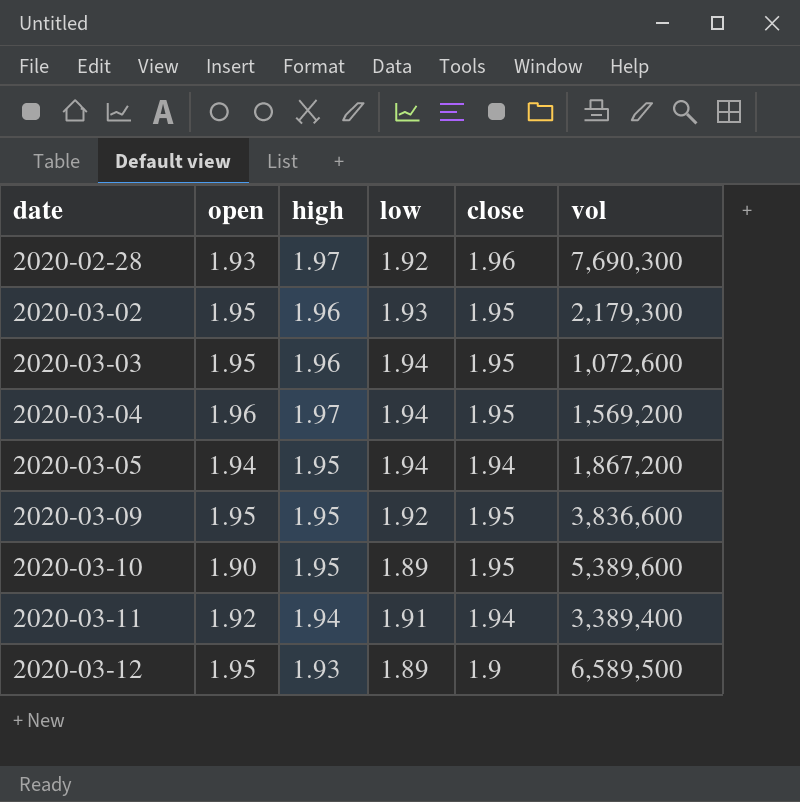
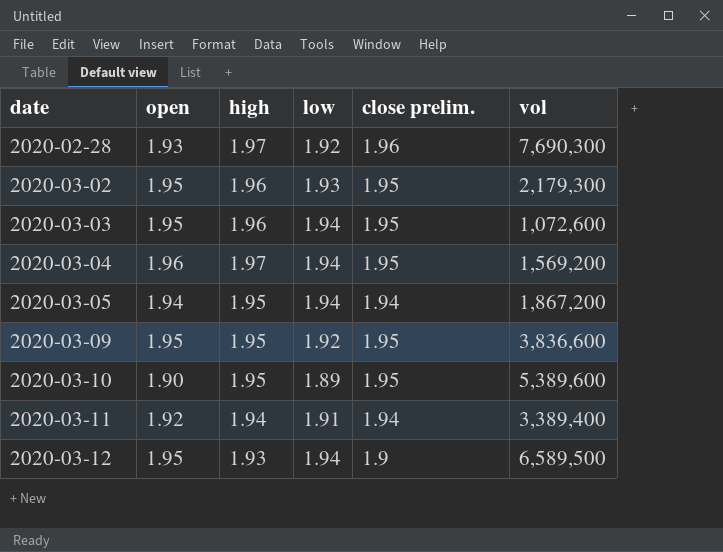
column name: close -> close prelim.
2020-03-12 | low: 1.89 -> 1.94

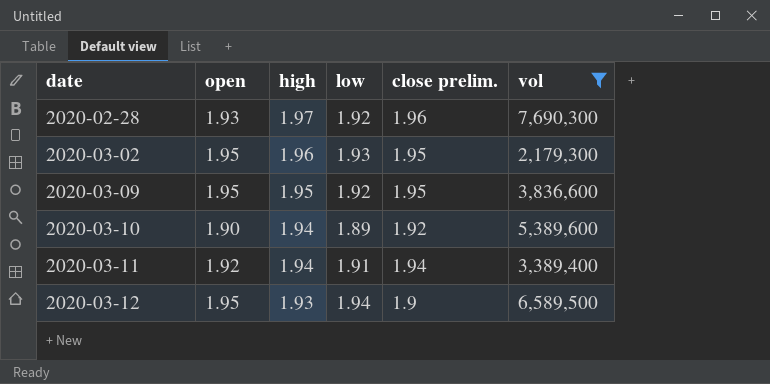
filter: none -> vol >= 2,179,300
2020-03-10 | high: 1.95 -> 1.94
2020-03-10 | close prelim.: 1.95 -> 1.92

